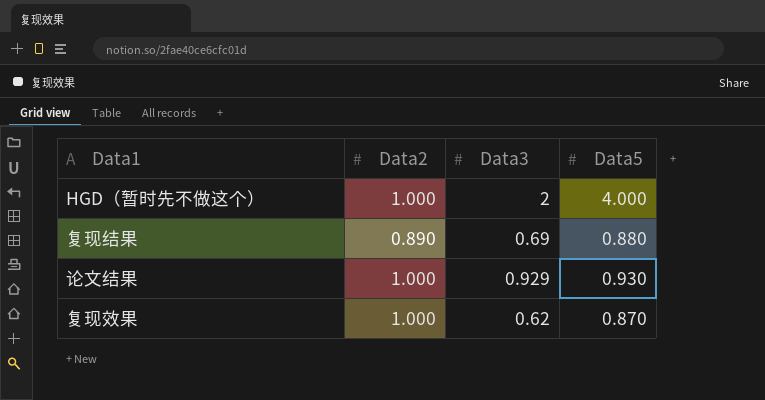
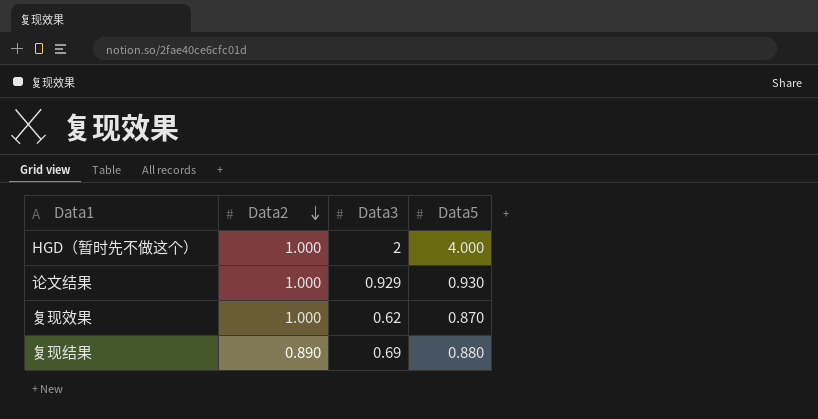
row order: none -> Data2 descending

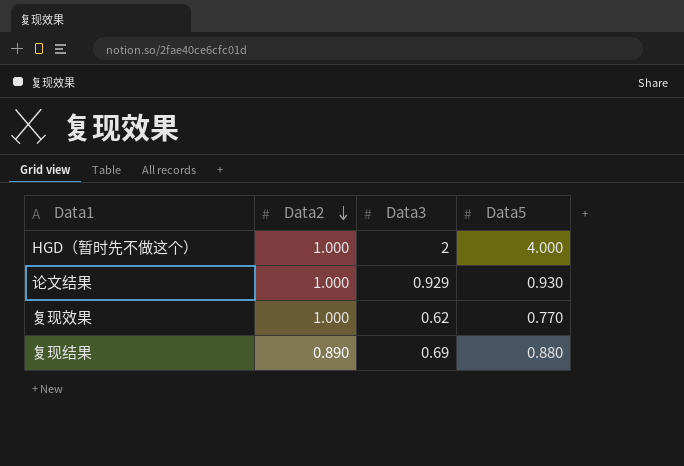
复现效果 | Data5: 0.870 -> 0.770

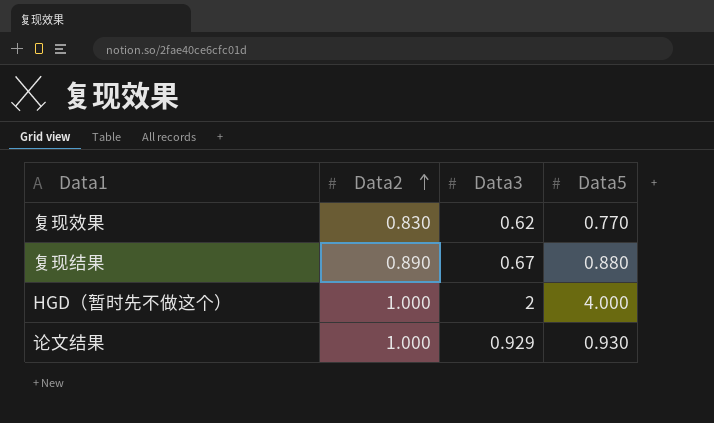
row order: Data2 descending -> Data2 ascending
复现效果 | Data2: 1.000 -> 0.830
复现结果 | Data3: 0.69 -> 0.67

